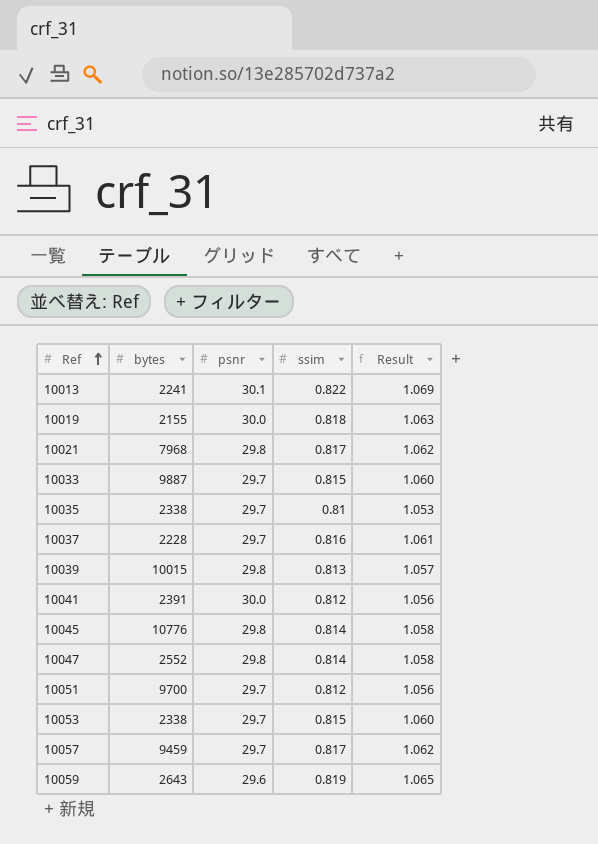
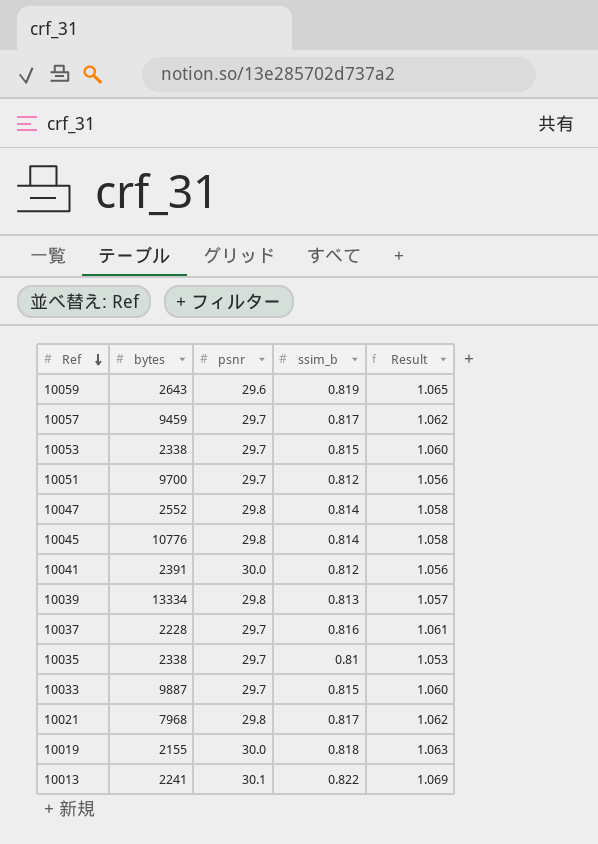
row order: Ref ascending -> Ref descending
column name: ssim -> ssim_b
10039 | bytes: 10015 -> 13334

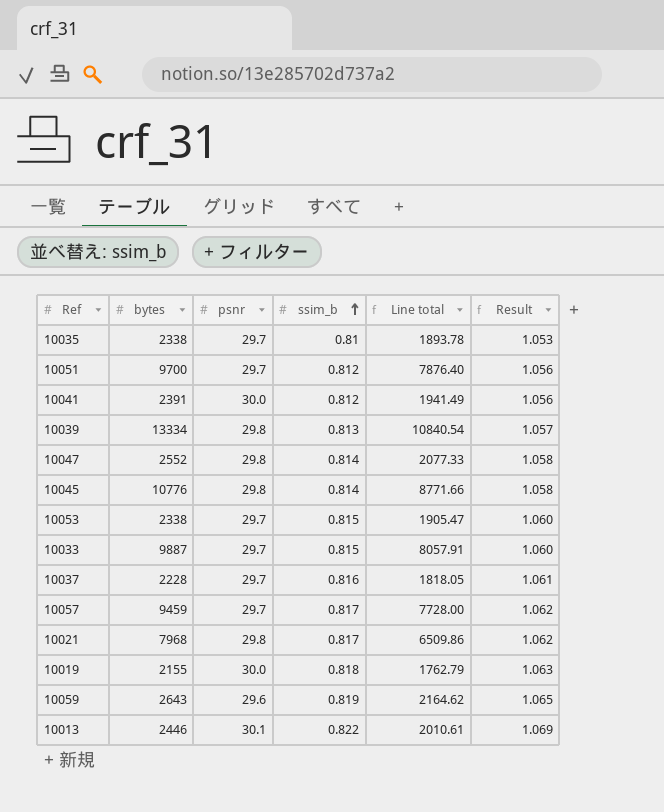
row order: Ref descending -> ssim_b ascending
column Line total | formula: none -> [bytes] * [ssim_b]
10013 | bytes: 2241 -> 2446

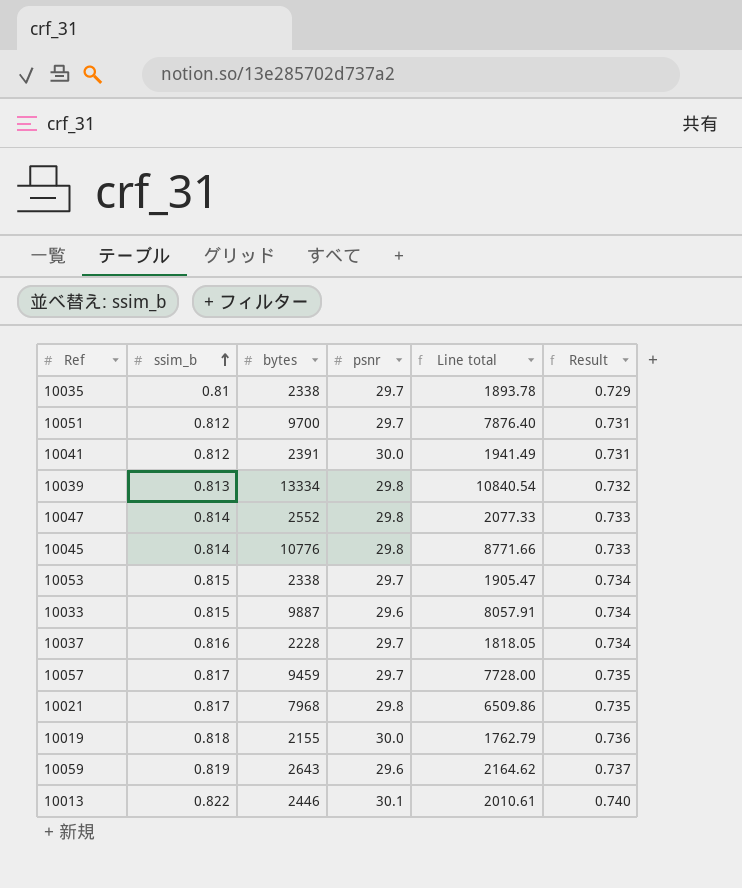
column ssim_b | position: 4 -> 2
column Result | formula: [ssim_b] * 1.3 -> [ssim_b] * 0.9
10033 | psnr: 29.7 -> 29.6

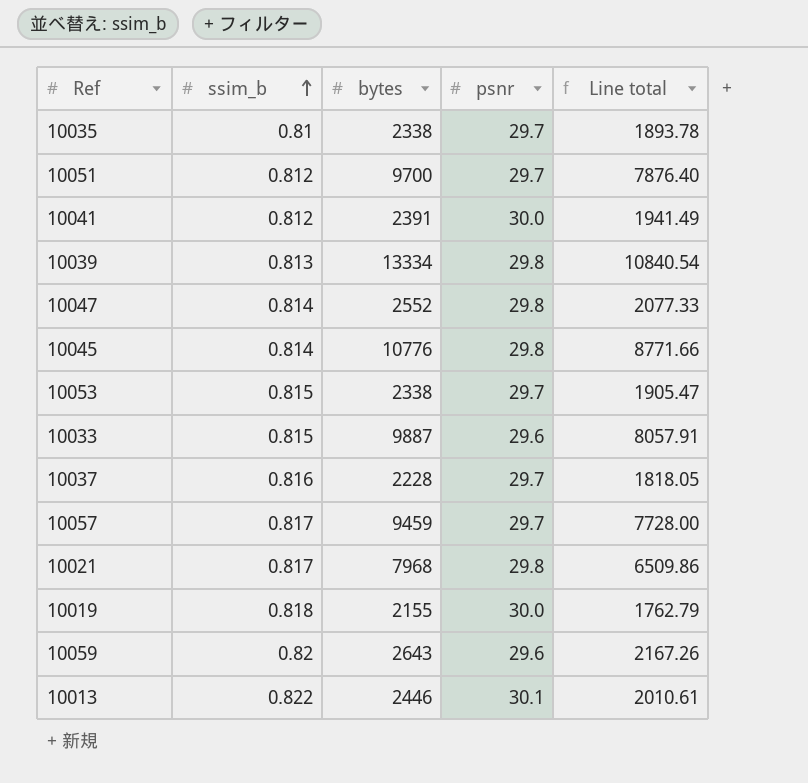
column Result | formula: [ssim_b] * 0.9 -> none
10059 | ssim_b: 0.819 -> 0.82
10059 | Line total: 2164.62 -> 2167.26

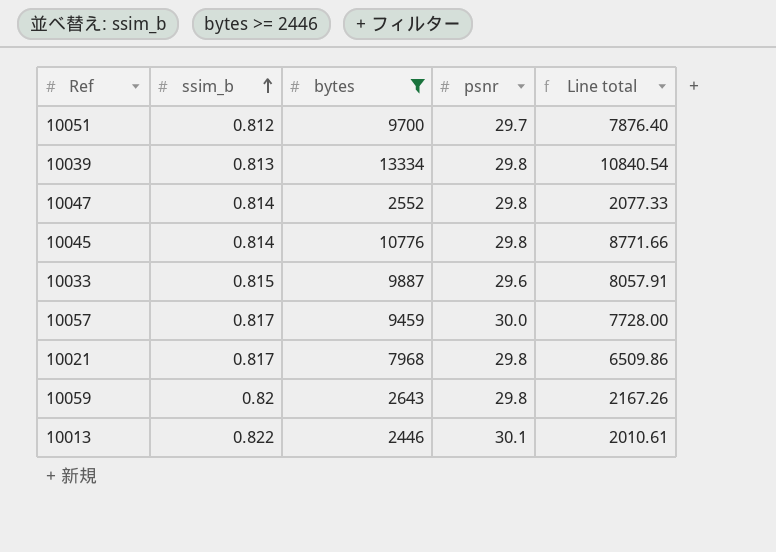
filter: none -> bytes >= 2446
10057 | psnr: 29.7 -> 30.0
10059 | psnr: 29.6 -> 29.8

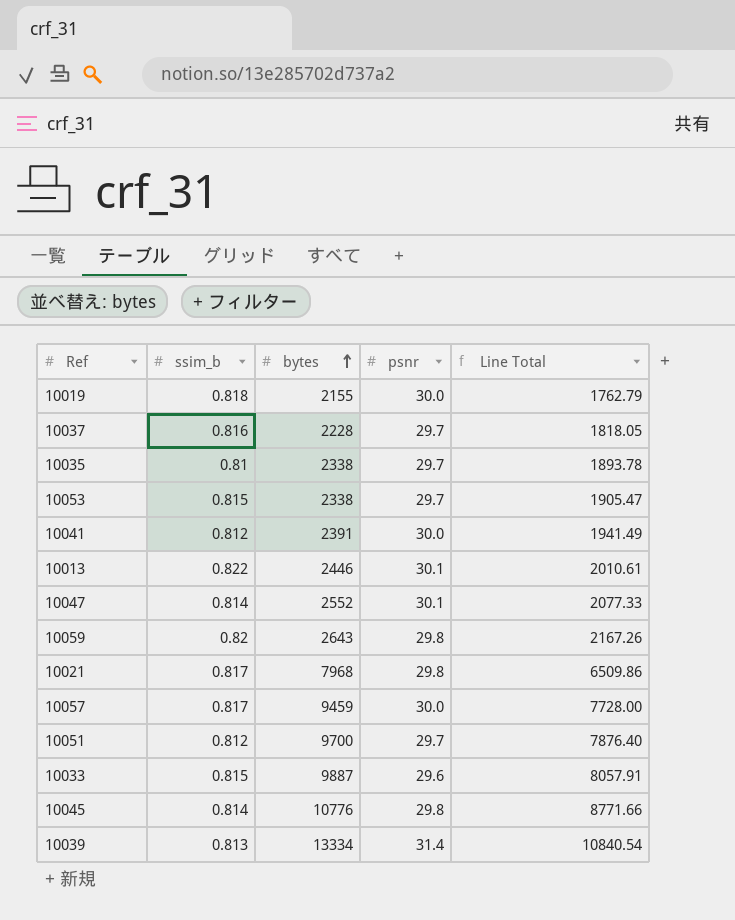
filter: bytes >= 2446 -> none
row order: ssim_b ascending -> bytes ascending
column name: Line total -> Line Total
10047 | psnr: 29.8 -> 30.1
10039 | psnr: 29.8 -> 31.4

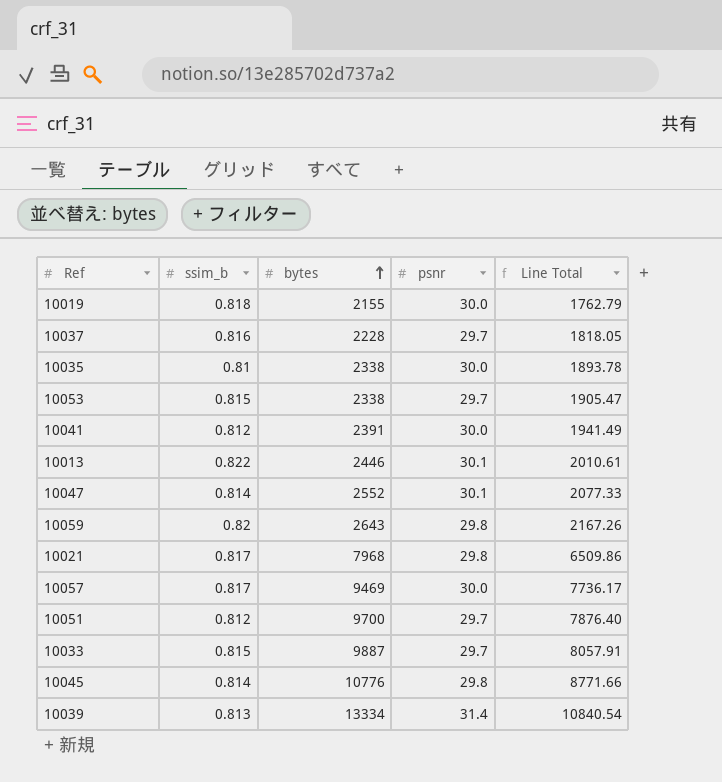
10035 | psnr: 29.7 -> 30.0
10057 | bytes: 9459 -> 9469
10057 | Line Total: 7728.00 -> 7736.17
10033 | psnr: 29.6 -> 29.7

